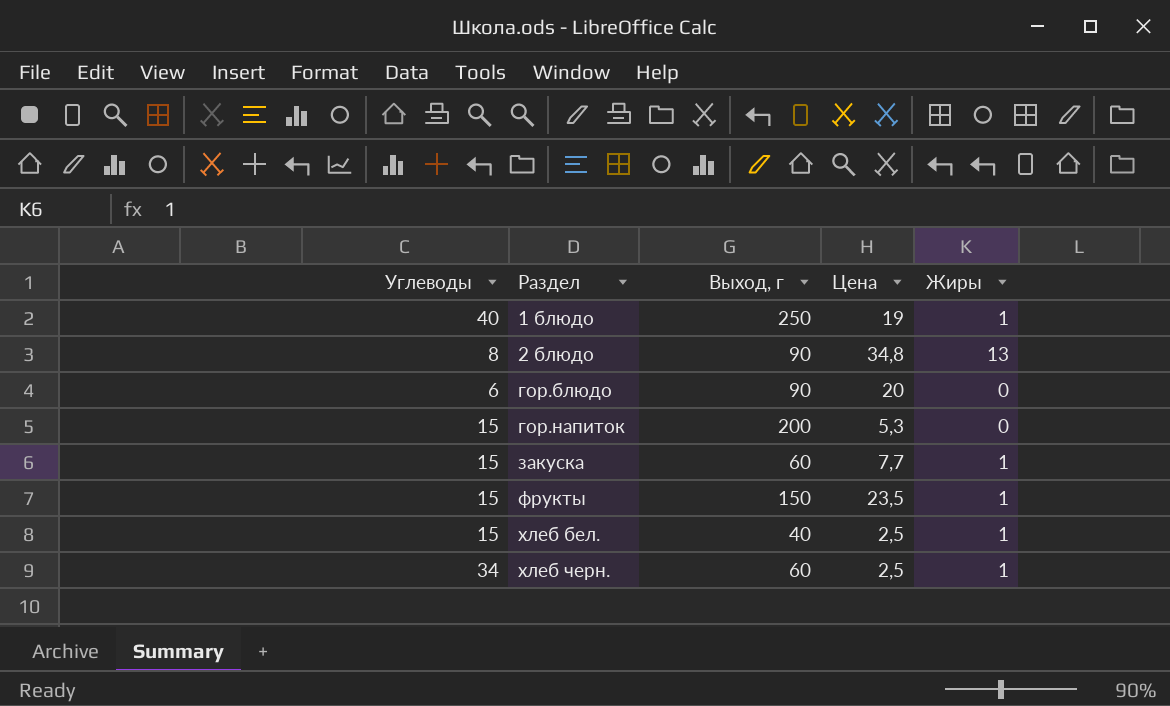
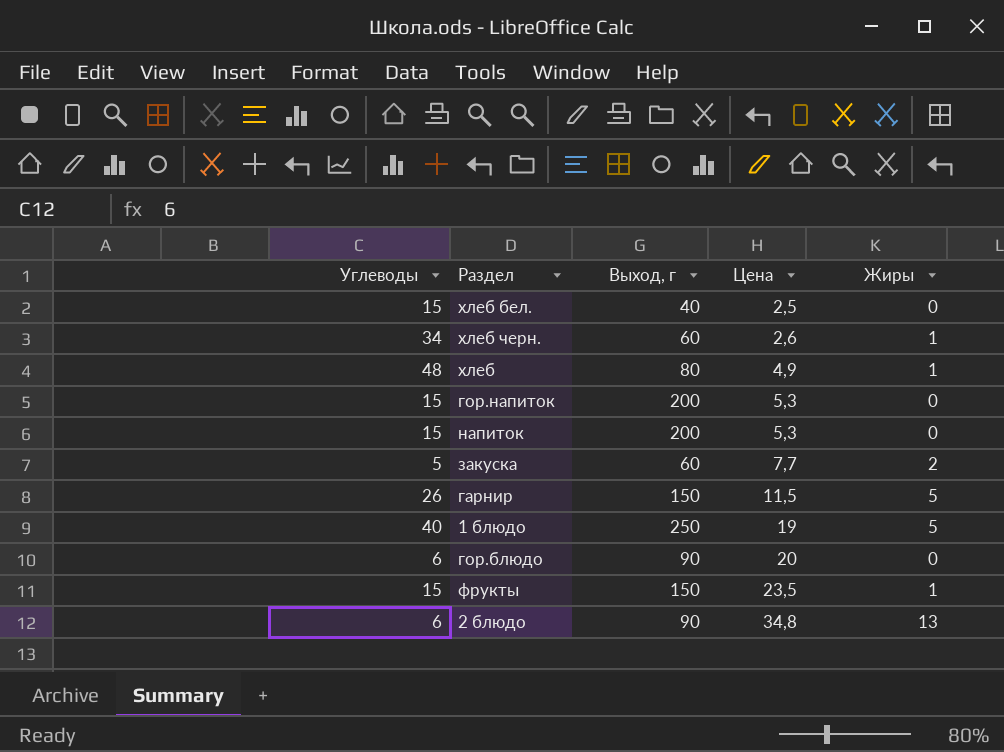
row order: Раздел ascending -> Цена ascending
хлеб бел. | Жиры: 1 -> 0
хлеб черн. | Цена: 2,5 -> 2,6
row хлеб: none -> 48 | 80 | 4,9 | 1
row напиток: none -> 15 | 200 | 5,3 | 0
закуска | Углеводы: 15 -> 5
закуска | Жиры: 1 -> 2
row гарнир: none -> 26 | 150 | 11,5 | 5
1 блюдо | Жиры: 1 -> 5
2 блюдо | Углеводы: 8 -> 6

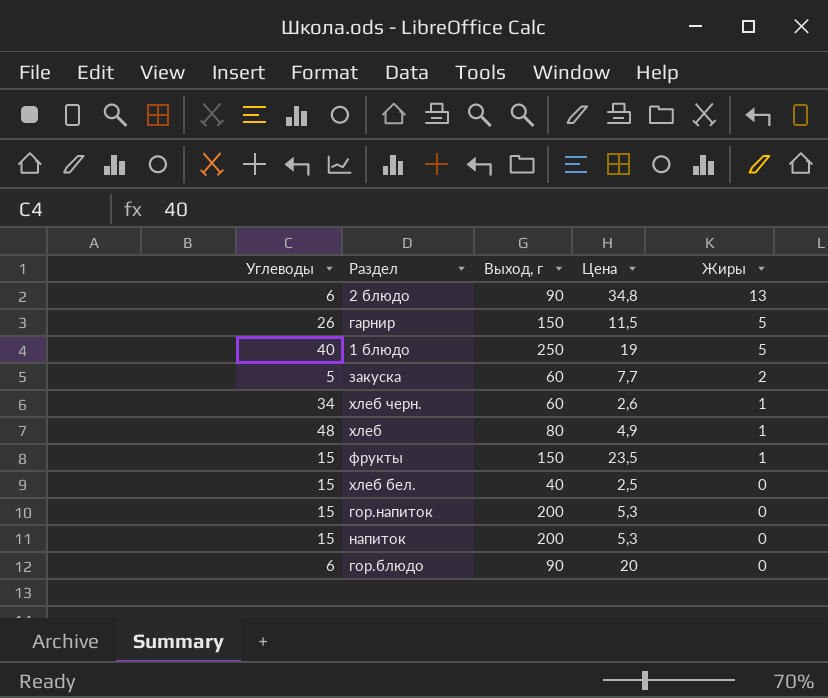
row order: Цена ascending -> Жиры descending

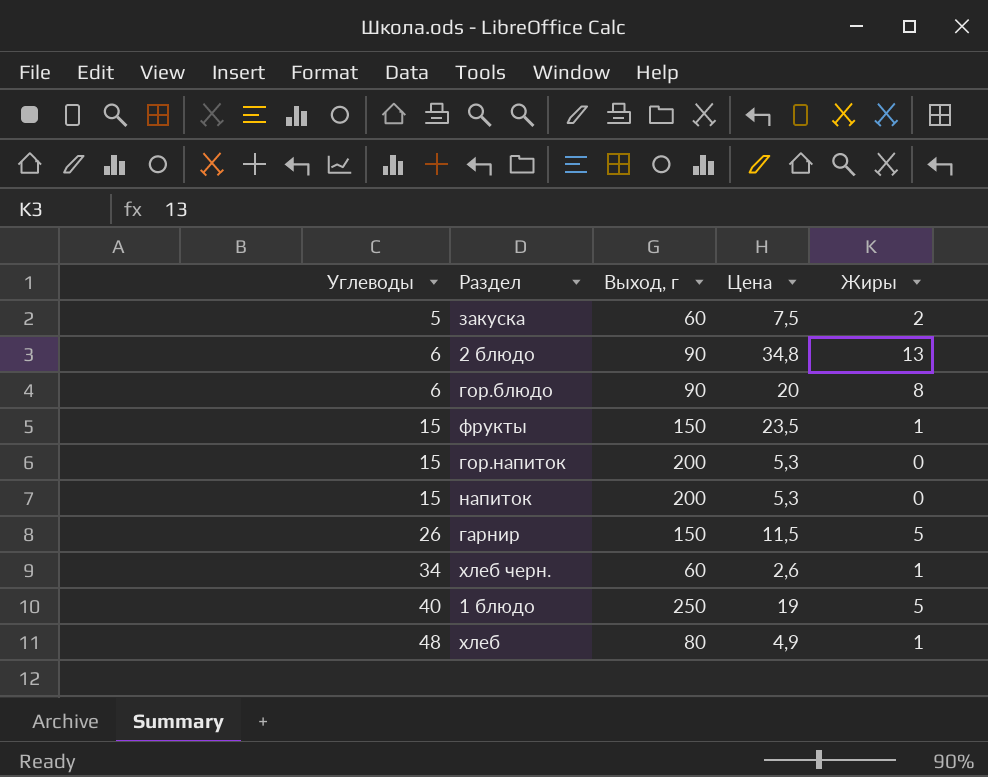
row order: Жиры descending -> Углеводы ascending
row хлеб бел.: 15 | 40 | 2,5 | 0 -> none
закуска | Цена: 7,7 -> 7,5
гор.блюдо | Жиры: 0 -> 8

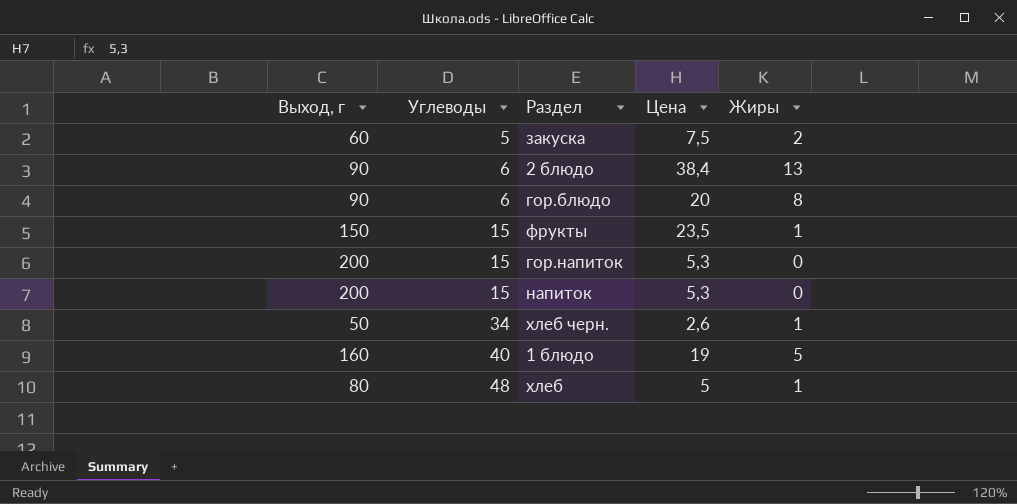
column Выход, г | position: 3 -> 1
row гарнир: 26 | 150 | 11,5 | 5 -> none
2 блюдо | Цена: 34,8 -> 38,4
хлеб черн. | Выход, г: 60 -> 50
1 блюдо | Выход, г: 250 -> 160
хлеб | Цена: 4,9 -> 5

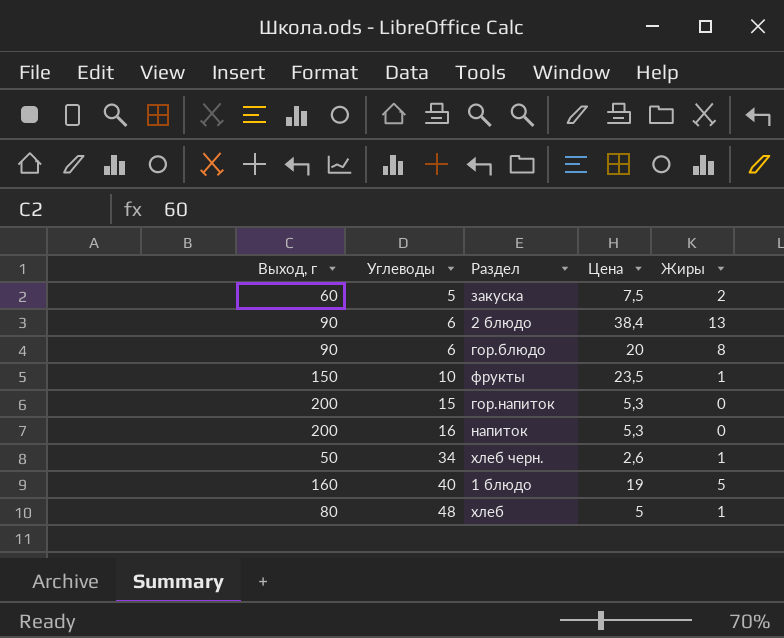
фрукты | Углеводы: 15 -> 10
напиток | Углеводы: 15 -> 16

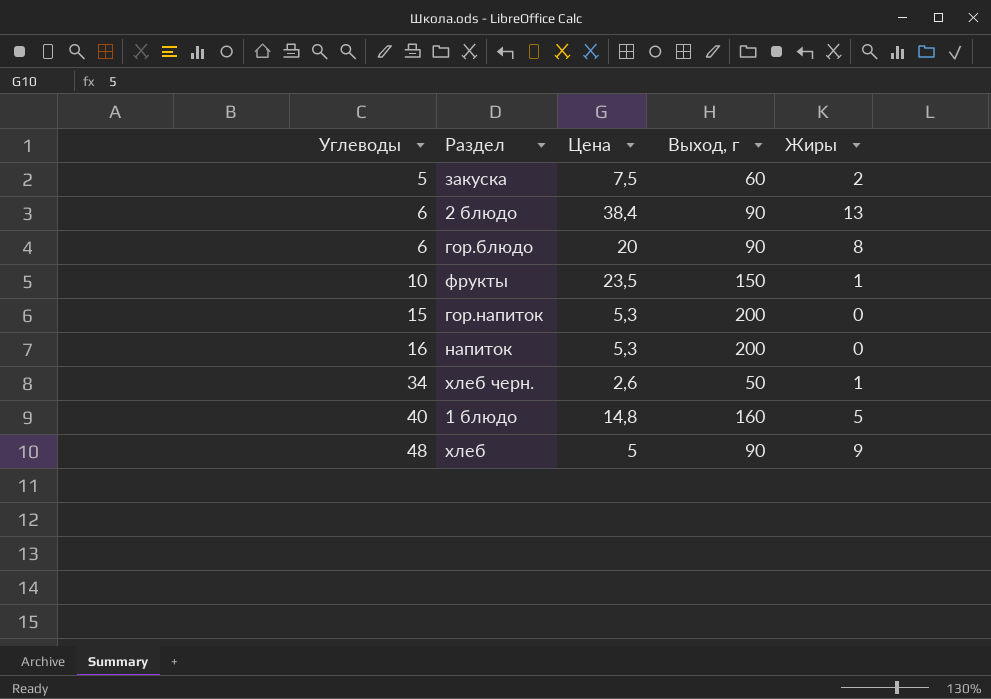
column Выход, г | position: 1 -> 4
1 блюдо | Цена: 19 -> 14,8
хлеб | Выход, г: 80 -> 90
хлеб | Жиры: 1 -> 9

